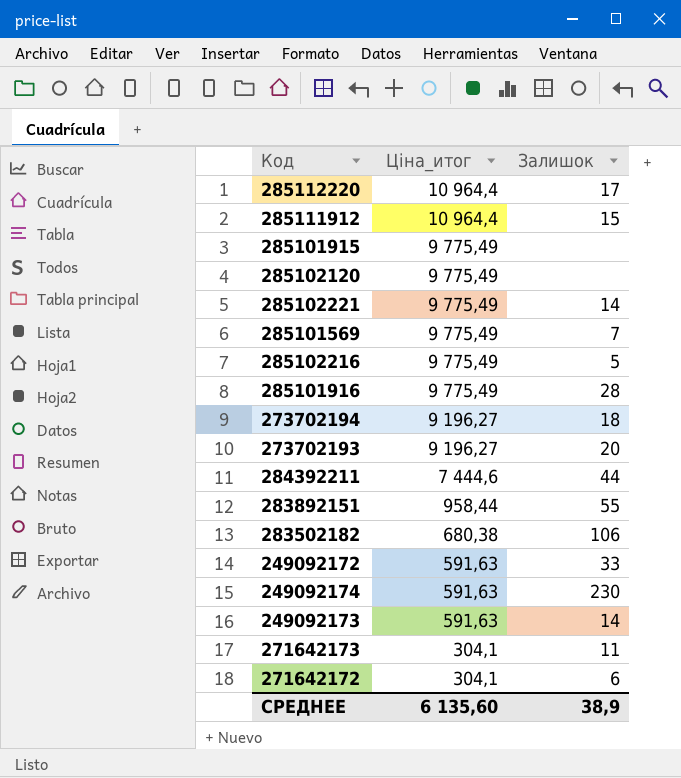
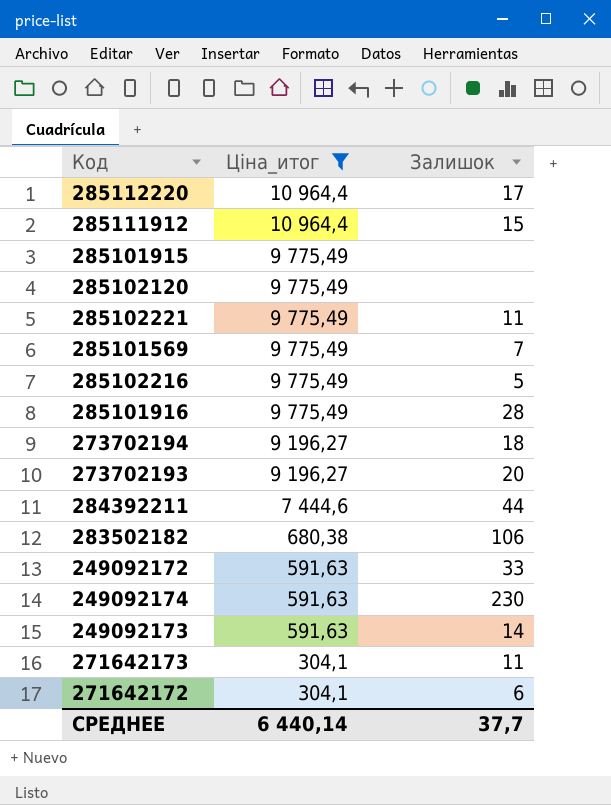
filter: none -> Ціна_итог != 958,44
285102221 | Залишок: 14 -> 11
СРЕДНЕЕ | Ціна_итог: 6 135,60 -> 6 440,14
СРЕДНЕЕ | Залишок: 38,9 -> 37,7

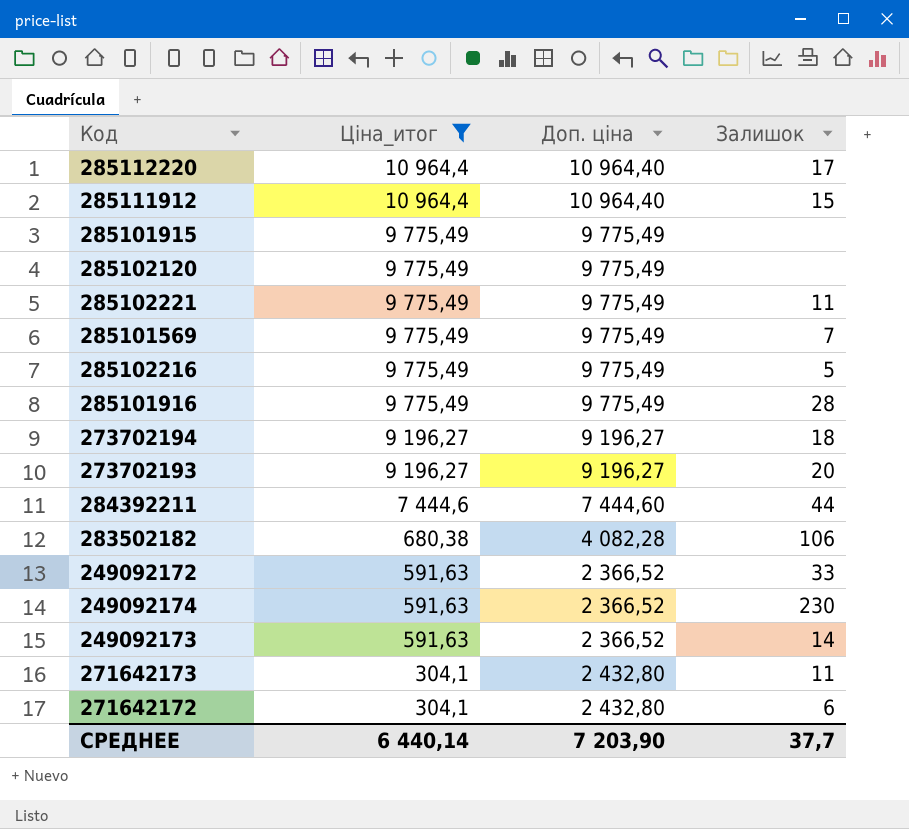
column Доп. ціна | position: none -> 3

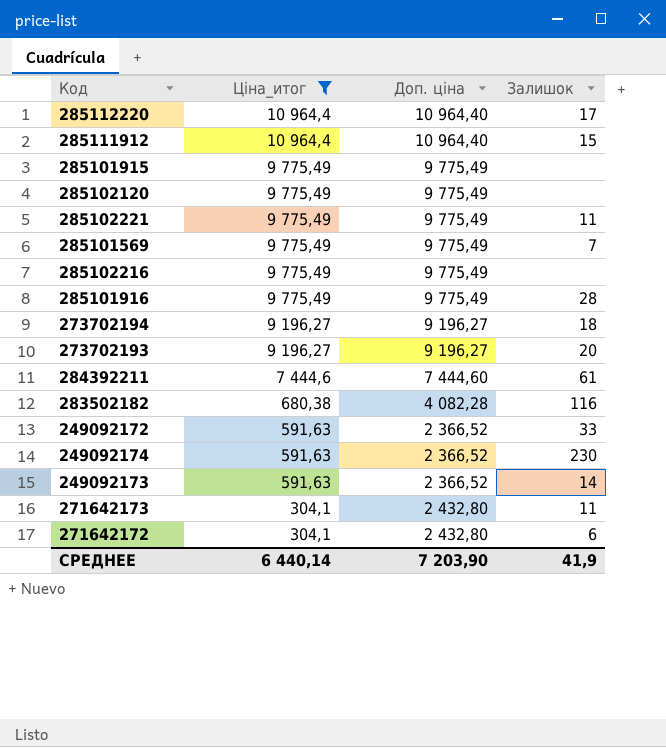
285102216 | Залишок: 5 -> none
284392211 | Залишок: 44 -> 61
283502182 | Залишок: 106 -> 116
СРЕДНЕЕ | Залишок: 37,7 -> 41,9

